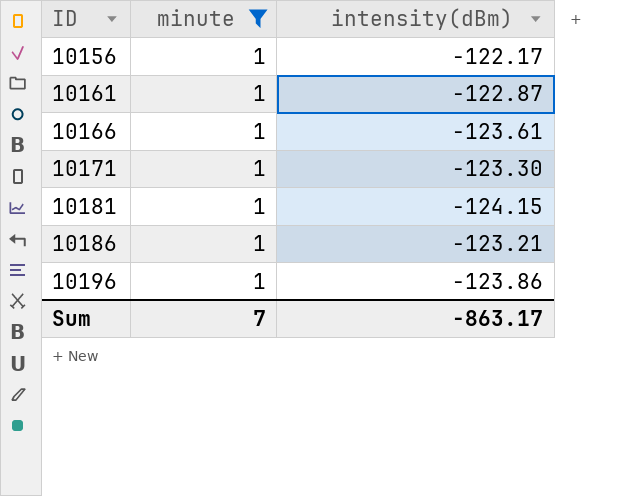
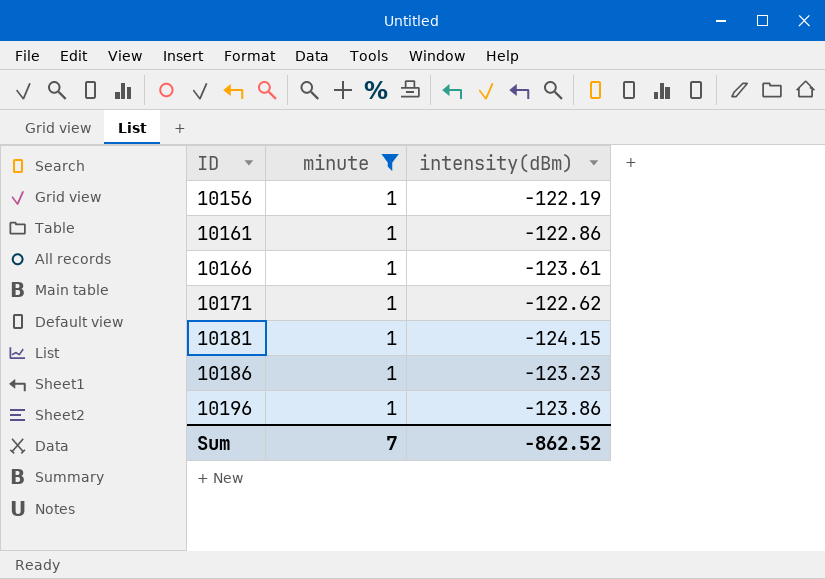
10156 | intensity(dBm): -122.17 -> -122.19
10161 | intensity(dBm): -122.87 -> -122.86
10171 | intensity(dBm): -123.30 -> -122.62
10186 | intensity(dBm): -123.21 -> -123.23
Sum | intensity(dBm): -863.17 -> -862.52

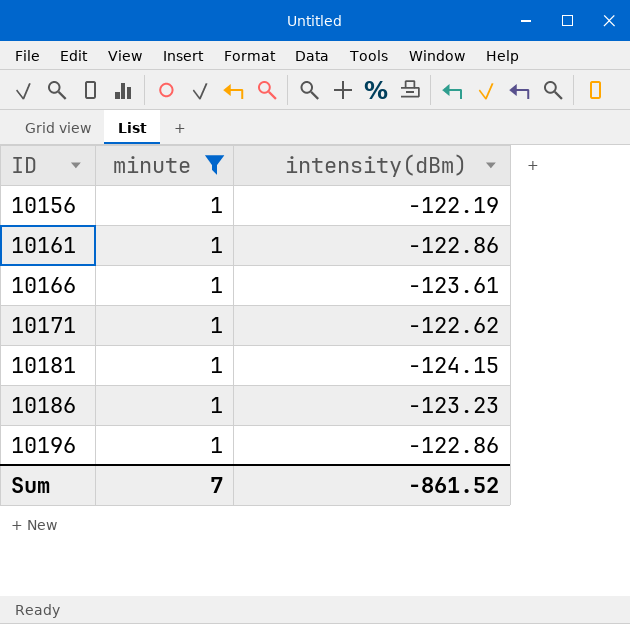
10196 | intensity(dBm): -123.86 -> -122.86
Sum | intensity(dBm): -862.52 -> -861.52

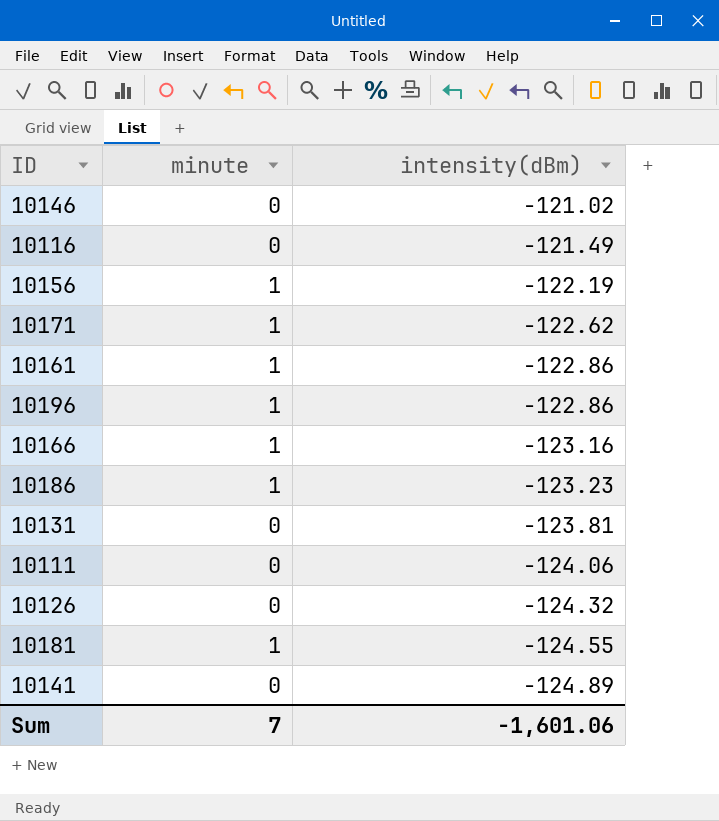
filter: minute = 1 -> none
row order: ID ascending -> intensity(dBm) descending
10166 | intensity(dBm): -123.61 -> -123.16
10181 | intensity(dBm): -124.15 -> -124.55
Sum | intensity(dBm): -861.52 -> -1,601.06

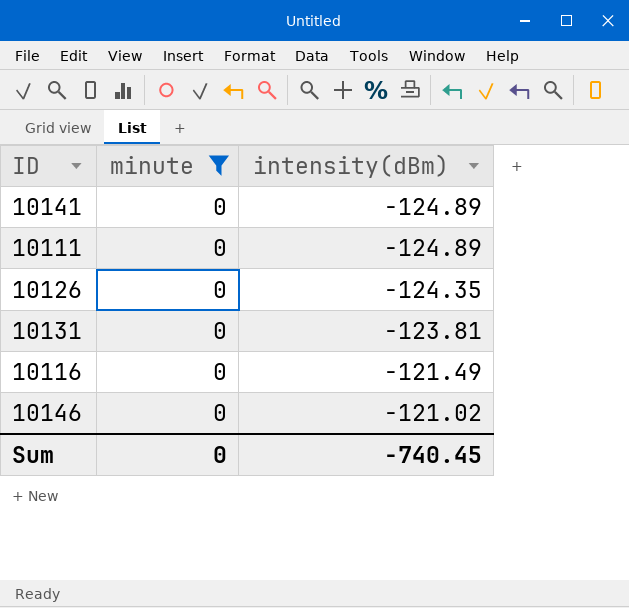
filter: none -> minute = 0
row order: intensity(dBm) descending -> intensity(dBm) ascending
10111 | intensity(dBm): -124.06 -> -124.89
10126 | intensity(dBm): -124.32 -> -124.35
Sum | minute: 7 -> 0
Sum | intensity(dBm): -1,601.06 -> -740.45

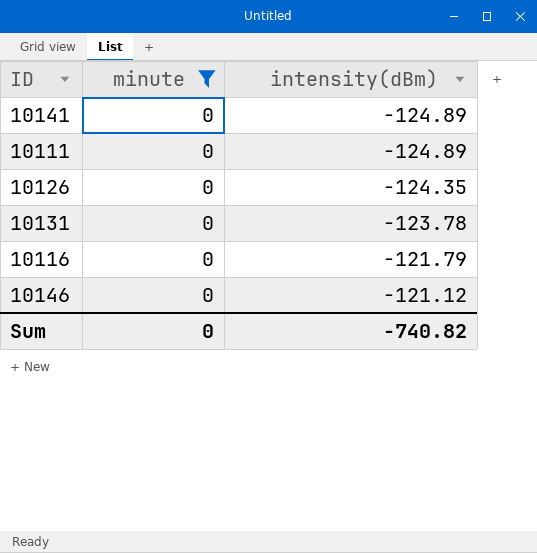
10131 | intensity(dBm): -123.81 -> -123.78
10116 | intensity(dBm): -121.49 -> -121.79
10146 | intensity(dBm): -121.02 -> -121.12
Sum | intensity(dBm): -740.45 -> -740.82

